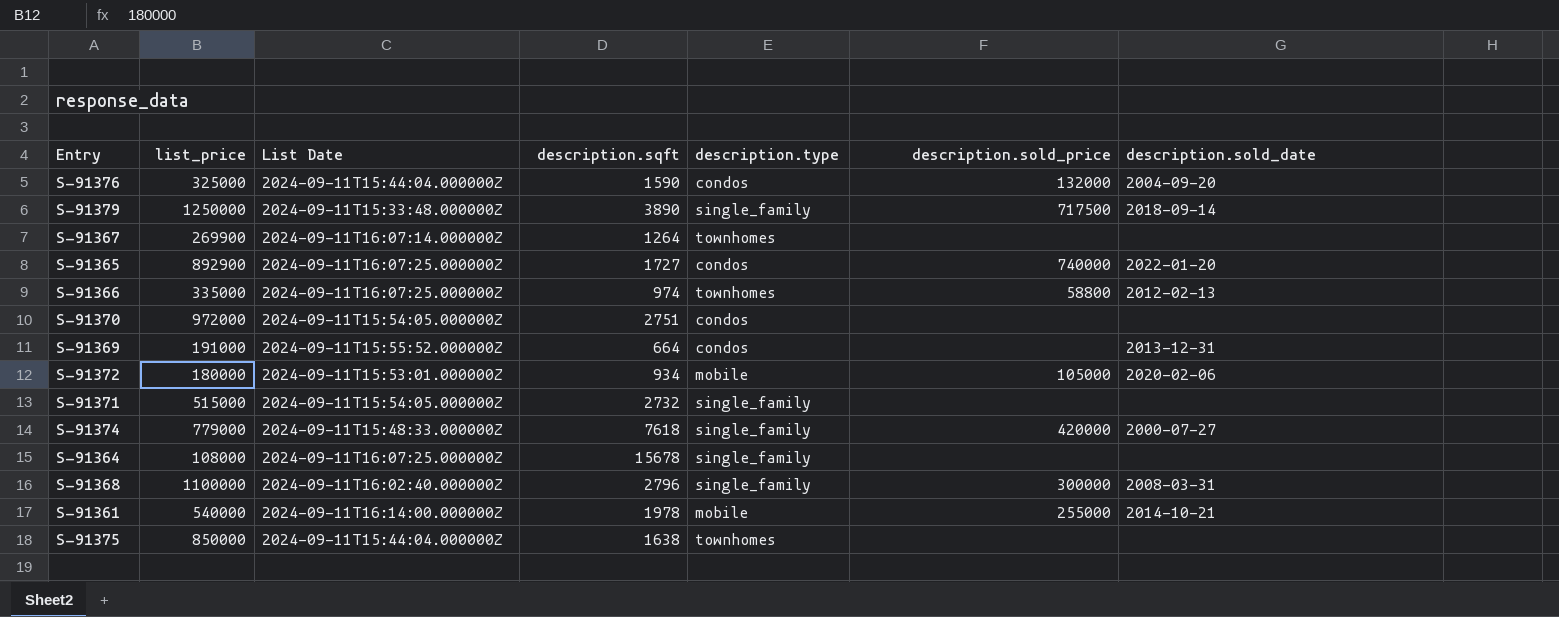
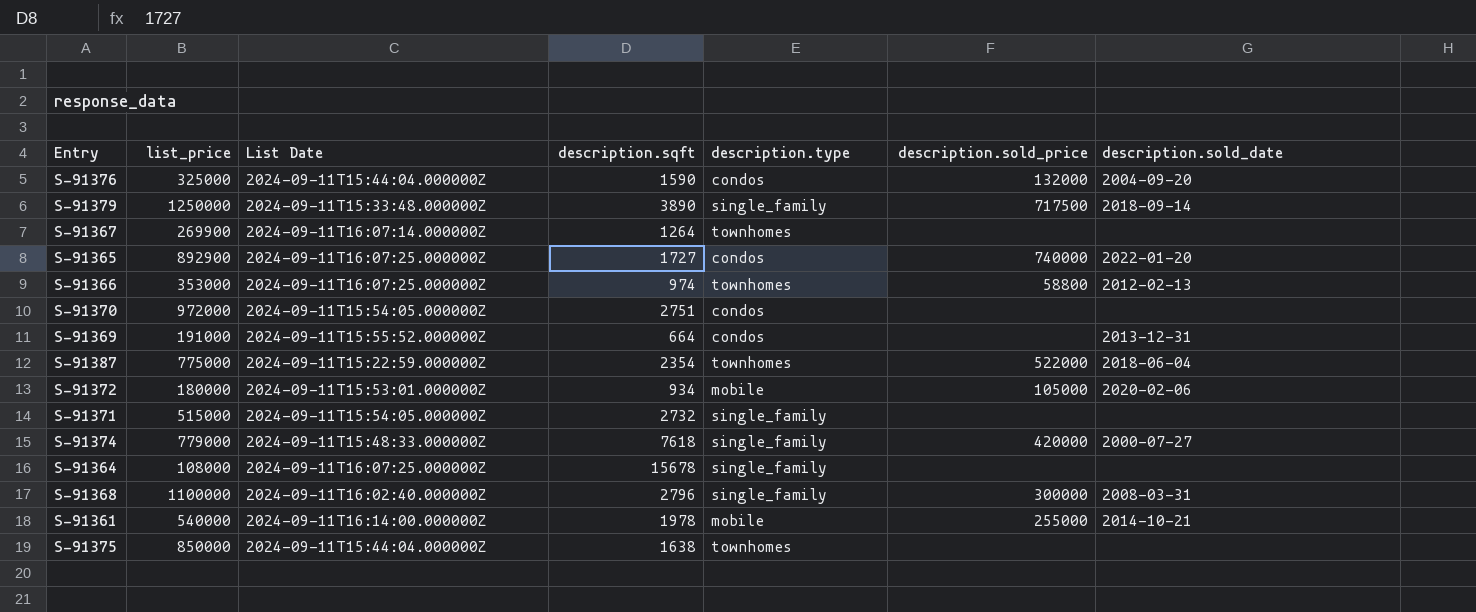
S-91366 | list_price: 335000 -> 353000
row S-91387: none -> 775000 | 2024-09-11T15:22:59.000000Z | 2354 | townhomes | 522000 | 2018-06-04

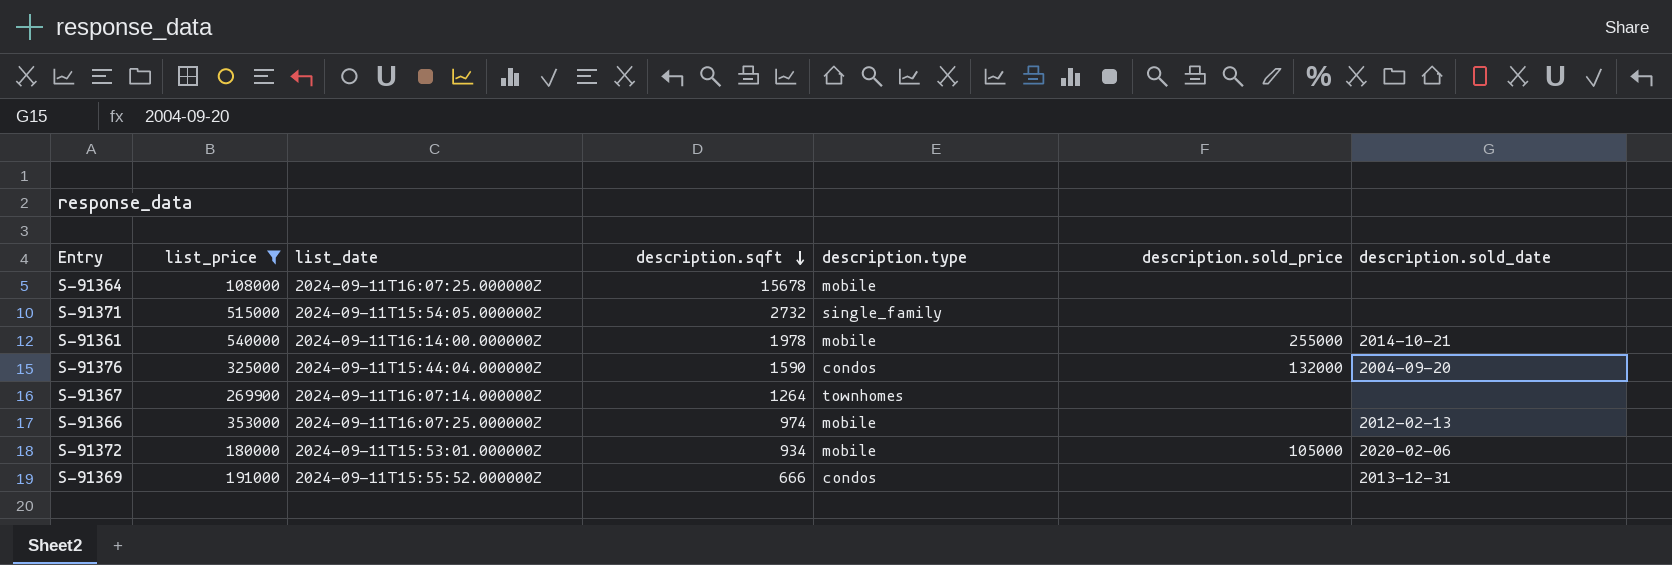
filter: none -> list_price <= 540000
row order: none -> description.sqft descending
column name: List Date -> list_date
S-91364 | description.type: single_family -> mobile
S-91366 | description.type: townhomes -> mobile
S-91366 | description.sold_price: 58800 -> none
S-91369 | description.sqft: 664 -> 666

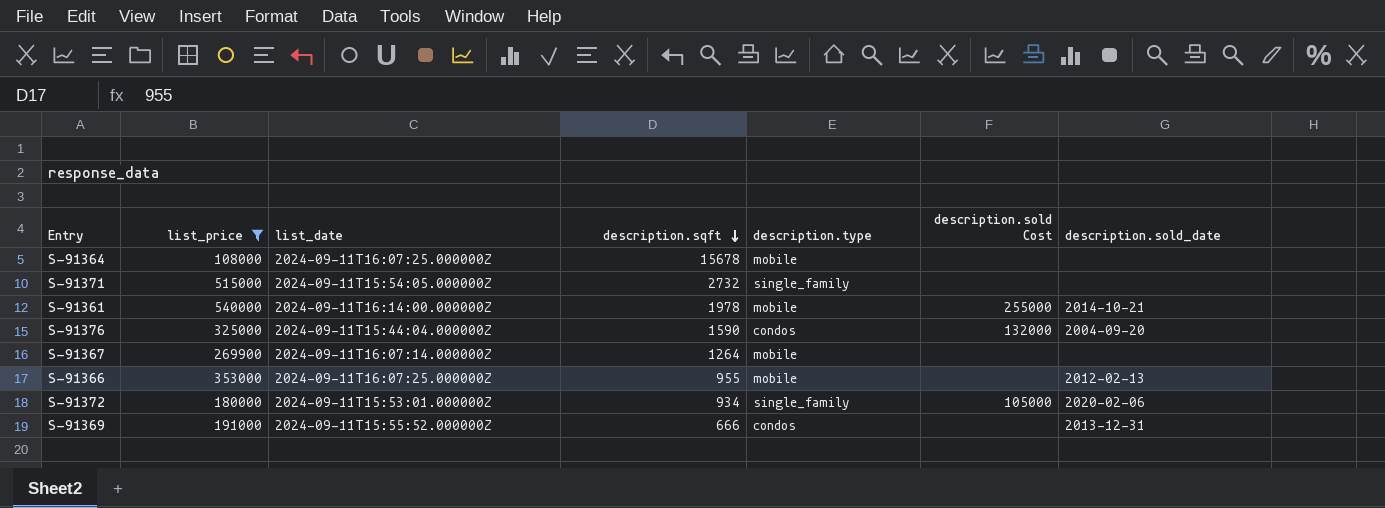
column name: description.sold_price -> description.sold Cost
S-91367 | description.type: townhomes -> mobile
S-91366 | description.sqft: 974 -> 955
S-91372 | description.type: mobile -> single_family

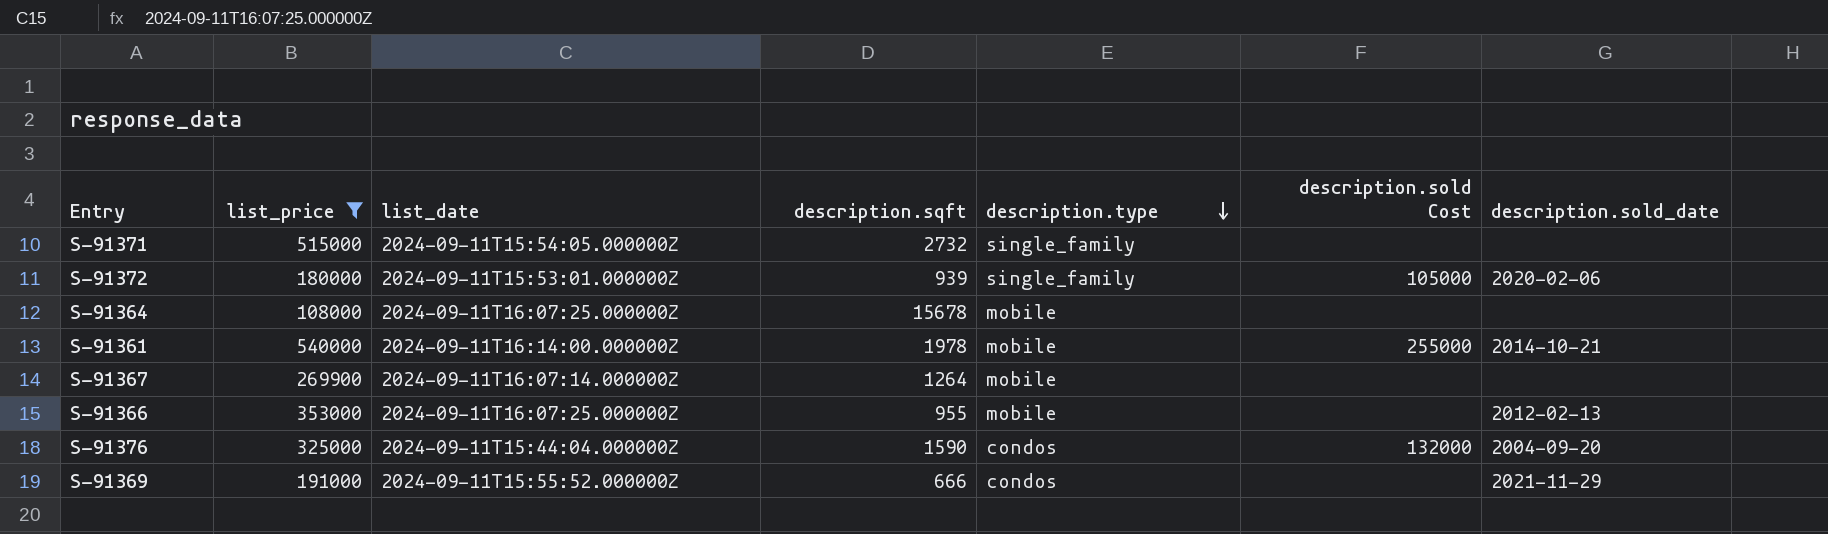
row order: description.sqft descending -> description.type descending
S-91372 | description.sqft: 934 -> 939
S-91369 | description.sold_date: 2013-12-31 -> 2021-11-29

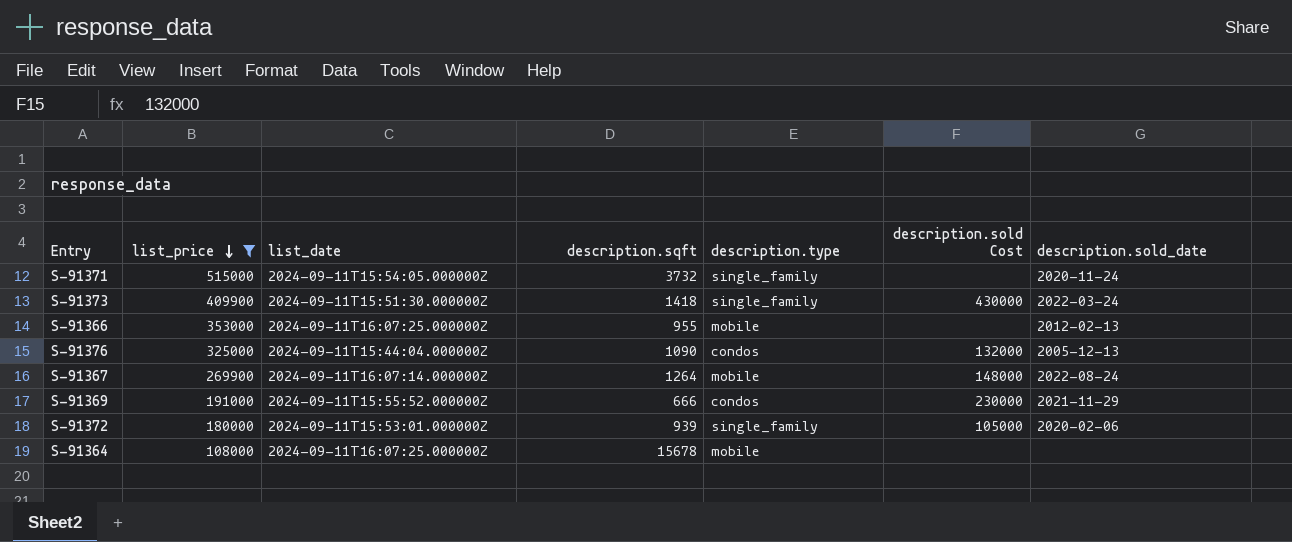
row order: description.type descending -> list_price descending
row S-91361: 540000 | 2024-09-11T16:14:00.000000Z | 1978 | mobile | 255000 | 2014-10-21 -> none
S-91371 | description.sqft: 2732 -> 3732
S-91371 | description.sold_date: none -> 2020-11-24
row S-91373: none -> 409900 | 2024-09-11T15:51:30.000000Z | 1418 | single_family | 430000 | 2022-03-24
S-91376 | description.sqft: 1590 -> 1090
S-91376 | description.sold_date: 2004-09-20 -> 2005-12-13
S-91367 | description.sold Cost: none -> 148000
S-91367 | description.sold_date: none -> 2022-08-24
S-91369 | description.sold Cost: none -> 230000

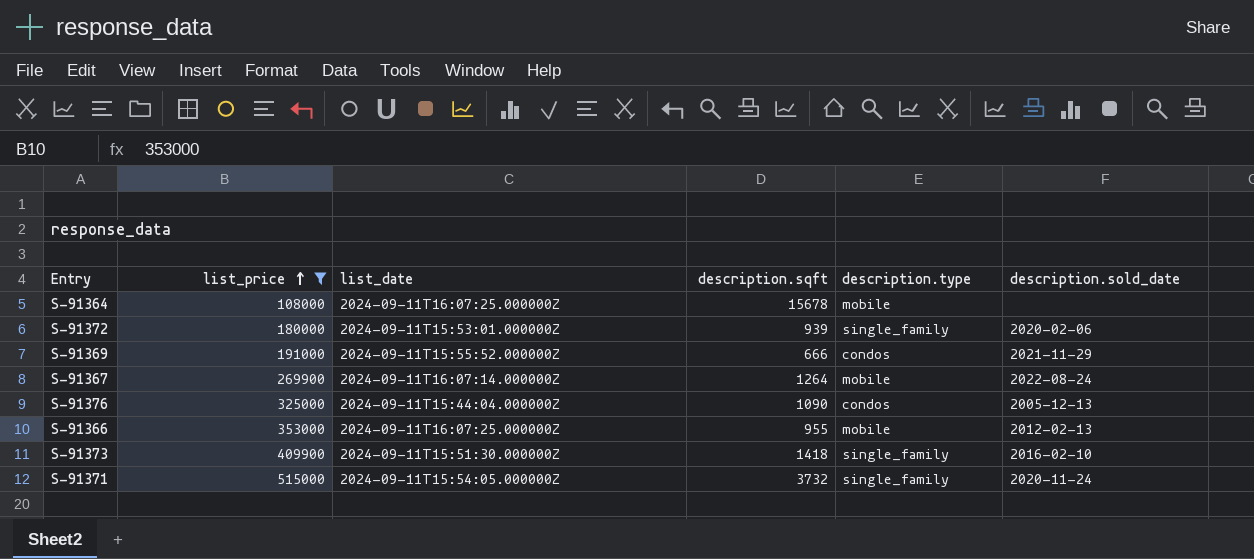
row order: list_price descending -> list_price ascending
column description.sold Cost | position: 6 -> none
S-91373 | description.sold_date: 2022-03-24 -> 2016-02-10

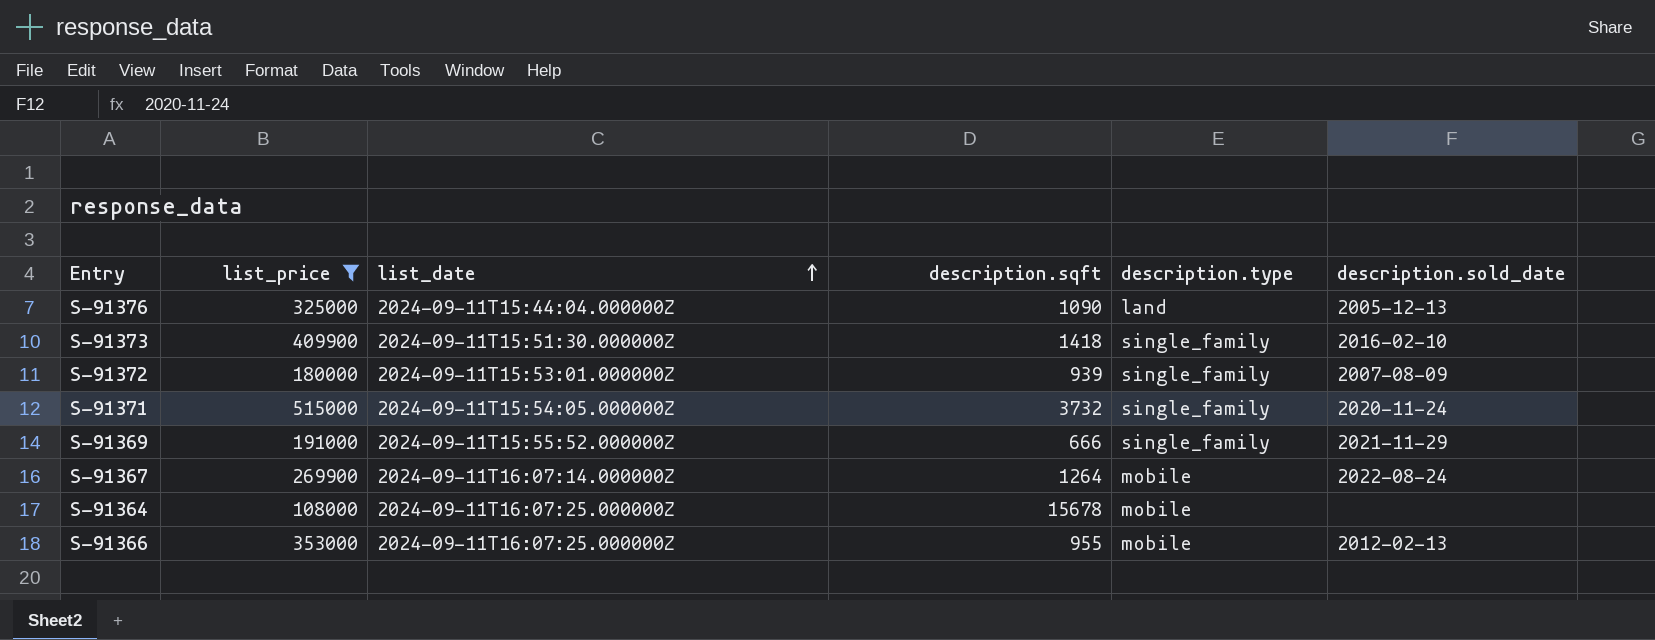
row order: list_price ascending -> list_date ascending
S-91376 | description.type: condos -> land
S-91372 | description.sold_date: 2020-02-06 -> 2007-08-09
S-91369 | description.type: condos -> single_family

